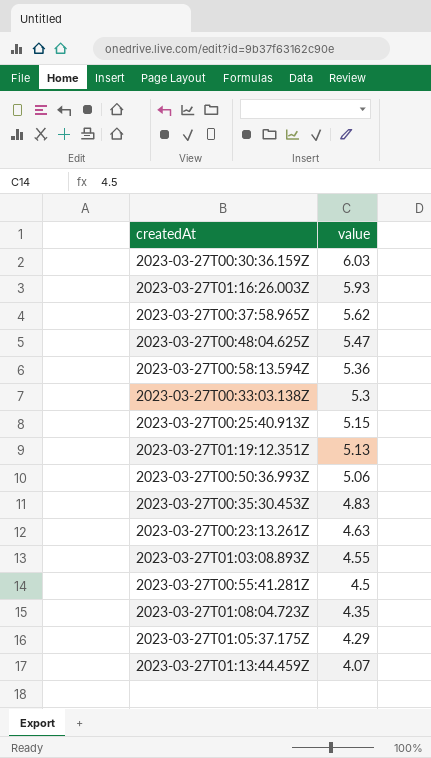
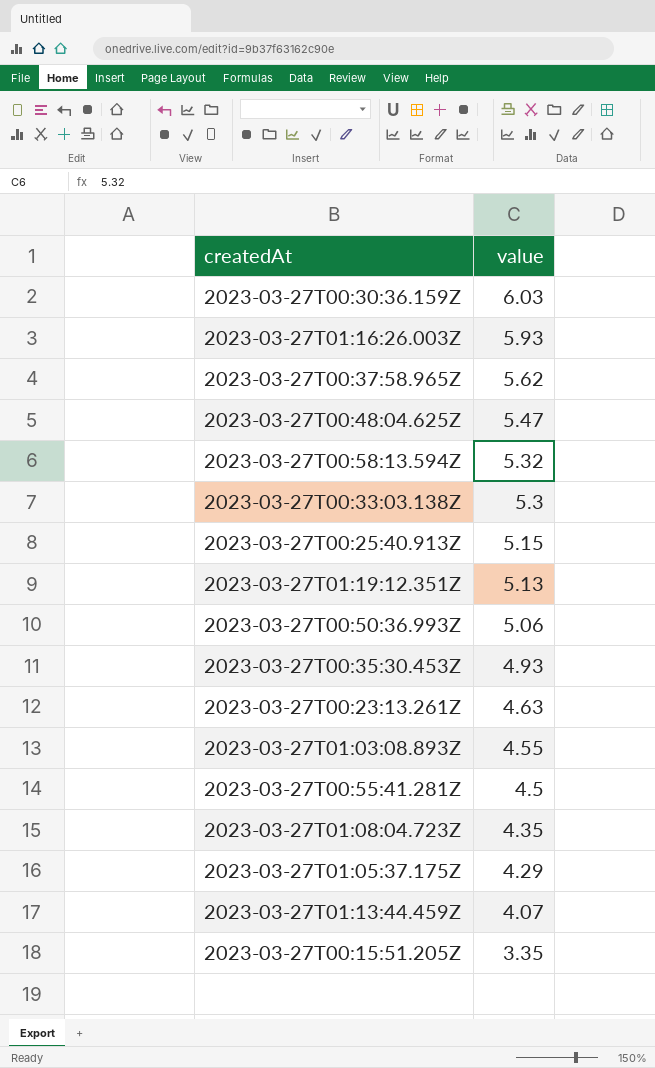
2023-03-27T00:58:13.594Z | value: 5.36 -> 5.32
2023-03-27T00:35:30.453Z | value: 4.83 -> 4.93
row 2023-03-27T00:15:51.205Z: none -> 3.35

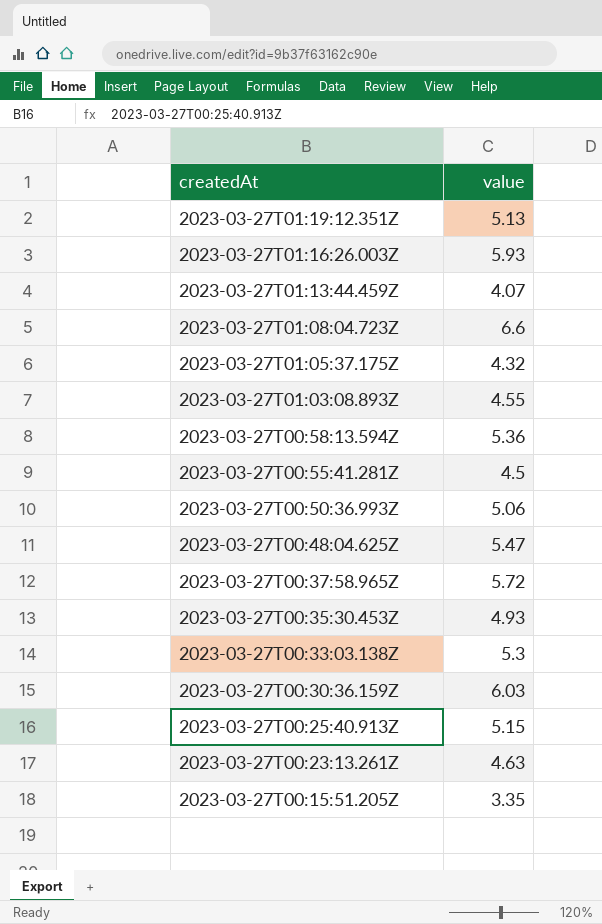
row order: value descending -> createdAt descending
2023-03-27T01:08:04.723Z | value: 4.35 -> 6.6
2023-03-27T01:05:37.175Z | value: 4.29 -> 4.32
2023-03-27T00:58:13.594Z | value: 5.32 -> 5.36
2023-03-27T00:37:58.965Z | value: 5.62 -> 5.72

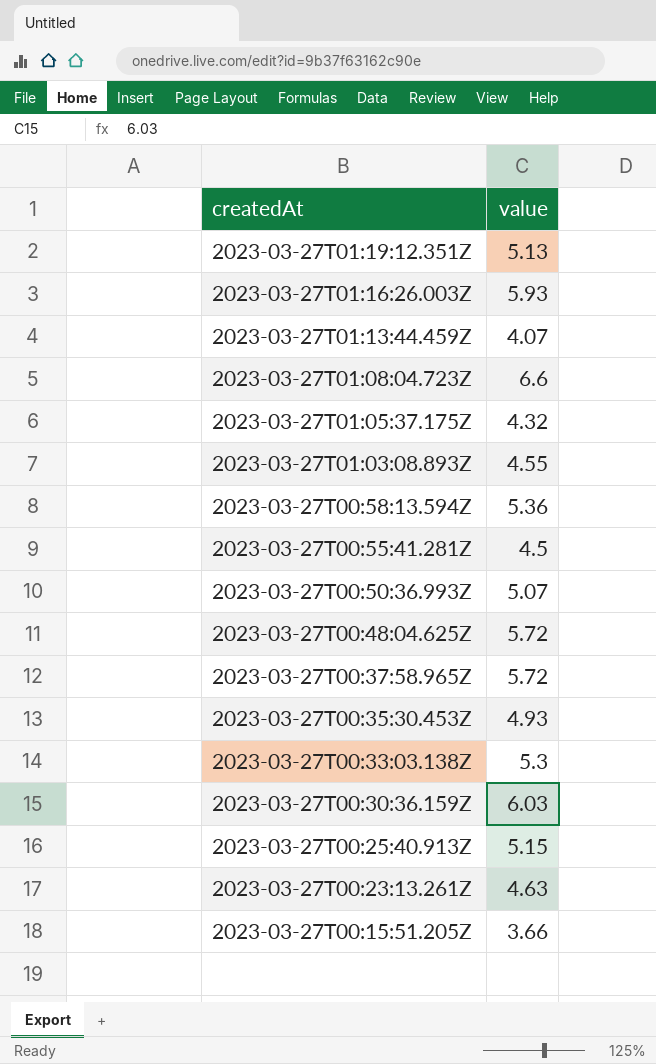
2023-03-27T00:50:36.993Z | value: 5.06 -> 5.07
2023-03-27T00:48:04.625Z | value: 5.47 -> 5.72
2023-03-27T00:15:51.205Z | value: 3.35 -> 3.66

